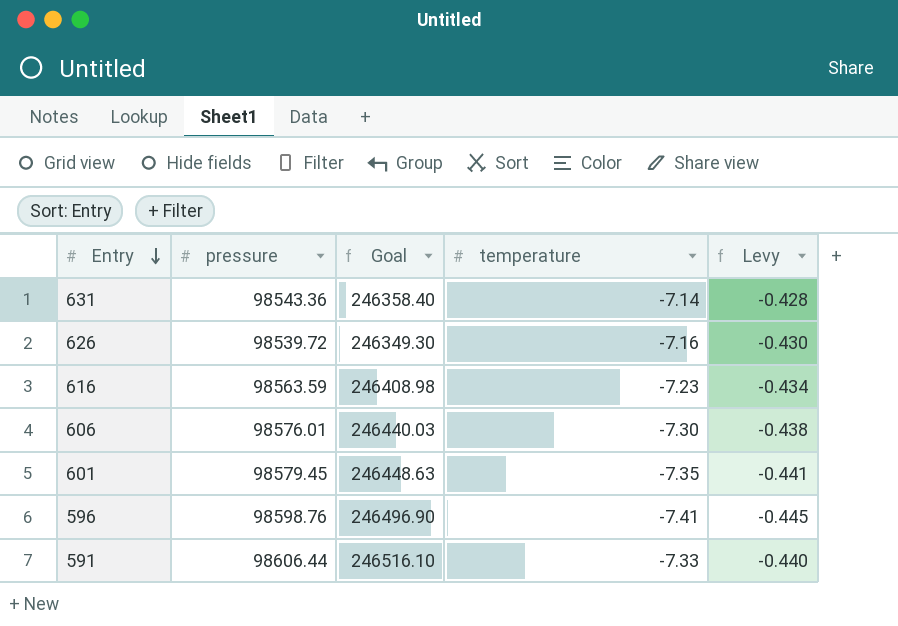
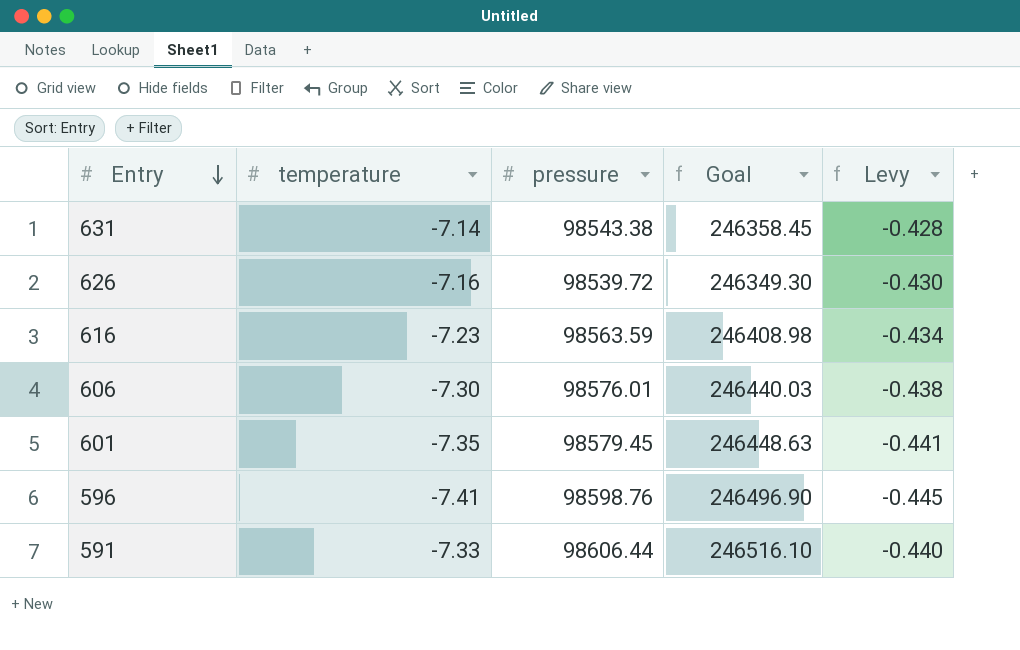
column temperature | position: 4 -> 2
631 | pressure: 98543.36 -> 98543.38
631 | Goal: 246358.40 -> 246358.45

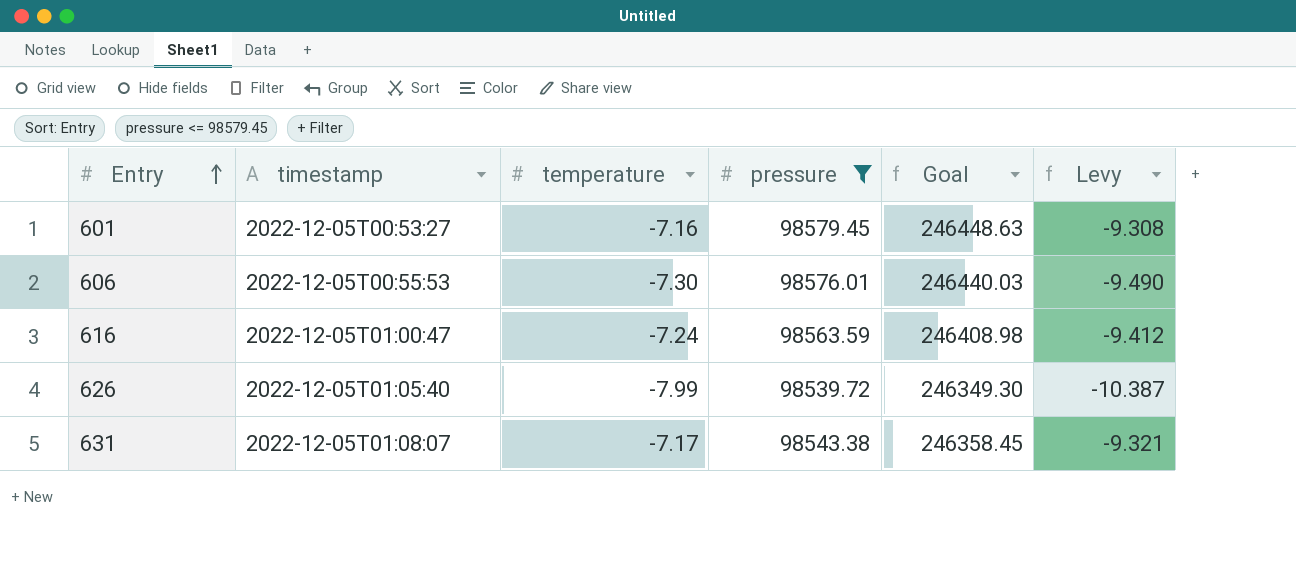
filter: none -> pressure <= 98579.45
row order: Entry descending -> Entry ascending
column timestamp | position: none -> 2
column Levy | formula: [temperature] * 0.06 -> [temperature] * 1.3
601 | temperature: -7.35 -> -7.16
616 | temperature: -7.23 -> -7.24
626 | temperature: -7.16 -> -7.99
631 | temperature: -7.14 -> -7.17

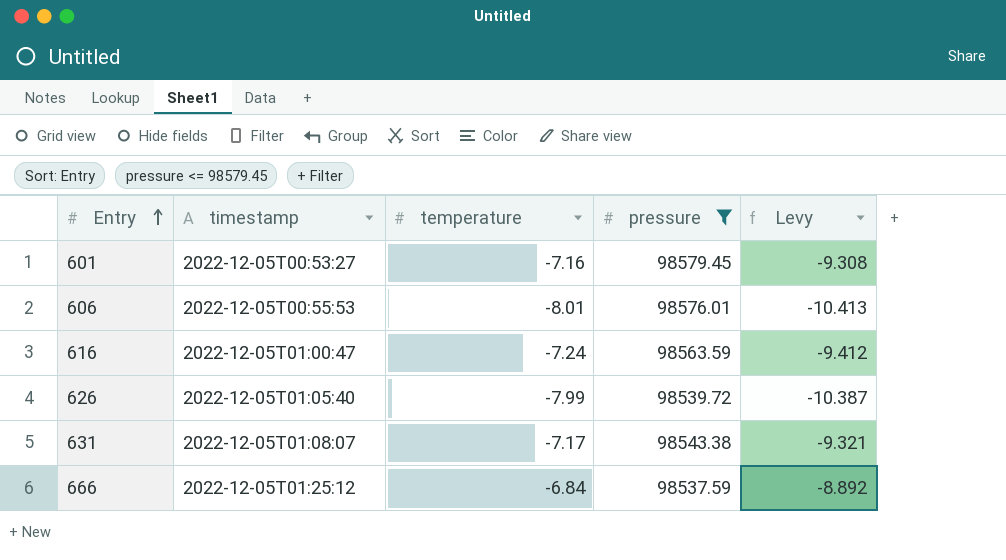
column Goal | formula: [pressure] * 2.5 -> none
606 | temperature: -7.30 -> -8.01
606 | Levy: -9.490 -> -10.413
row 666: none -> 2022-12-05T01:25:12 | -6.84 | 98537.59 | -8.892

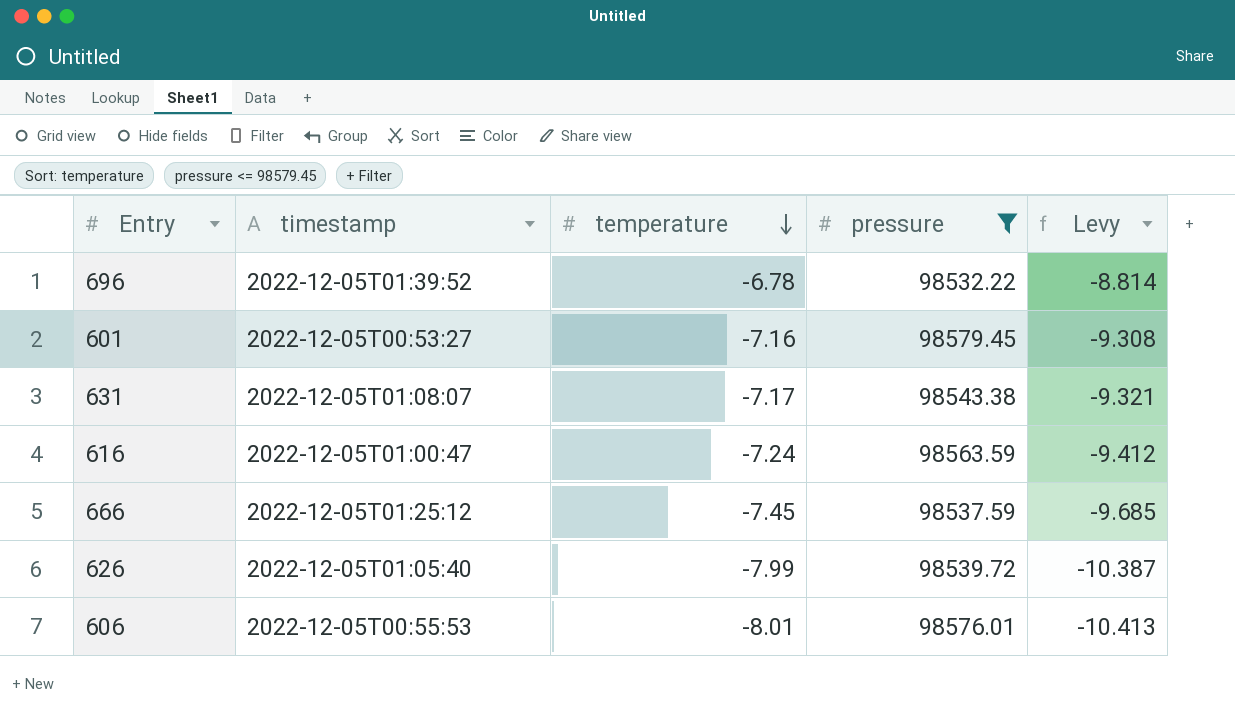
row order: Entry ascending -> temperature descending
row 696: none -> 2022-12-05T01:39:52 | -6.78 | 98532.22 | -8.814
666 | temperature: -6.84 -> -7.45
666 | Levy: -8.892 -> -9.685

